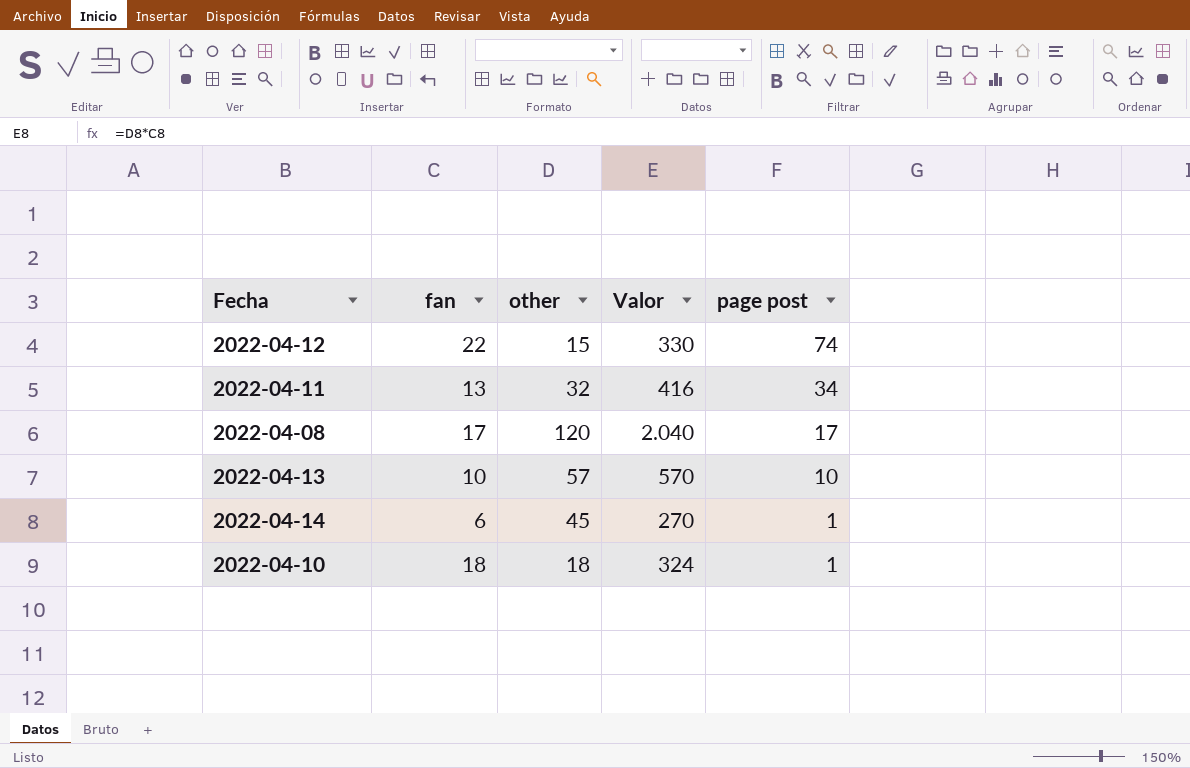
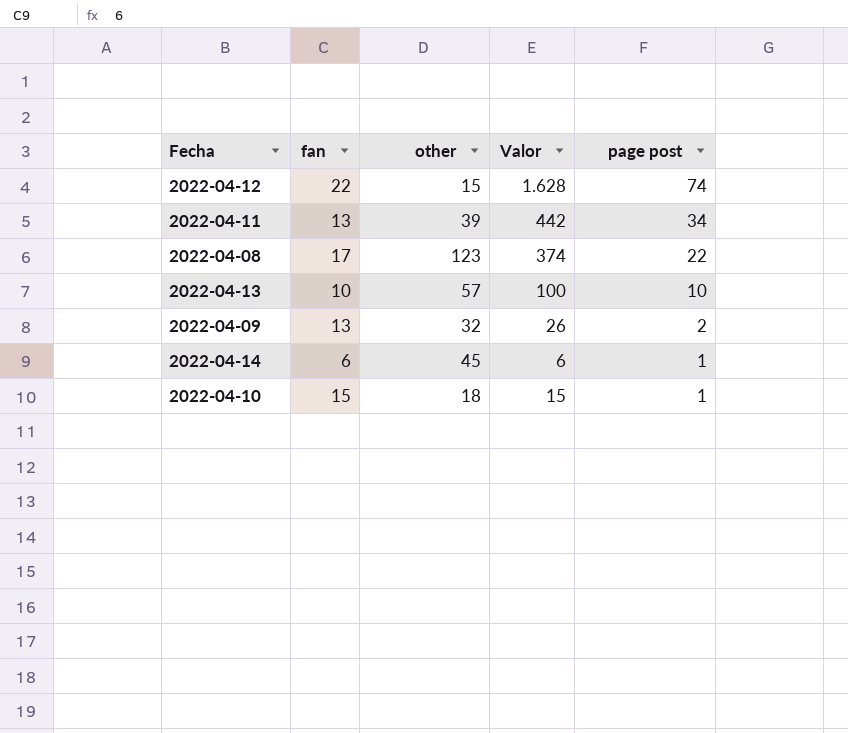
column Valor | formula: [fan] * [other] -> [fan] * [page post]
2022-04-11 | other: 32 -> 39
2022-04-08 | other: 120 -> 123
2022-04-08 | page post: 17 -> 22
row 2022-04-09: none -> 13 | 32 | 26 | 2
2022-04-10 | fan: 18 -> 15

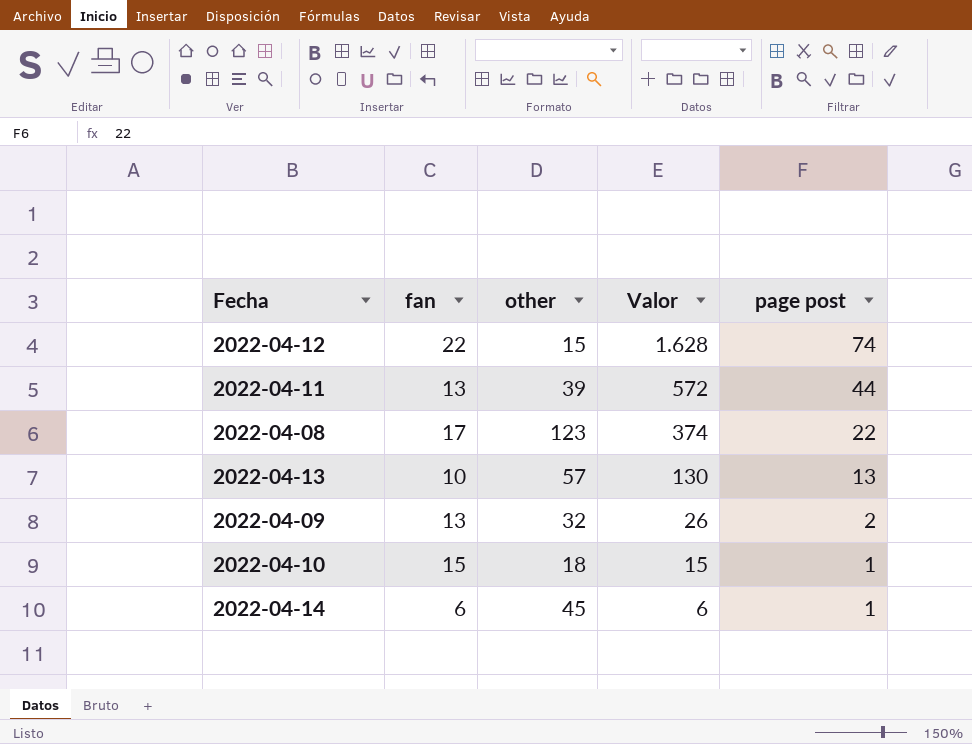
row order: page post descending -> Valor descending
2022-04-11 | Valor: 442 -> 572
2022-04-11 | page post: 34 -> 44
2022-04-13 | Valor: 100 -> 130
2022-04-13 | page post: 10 -> 13

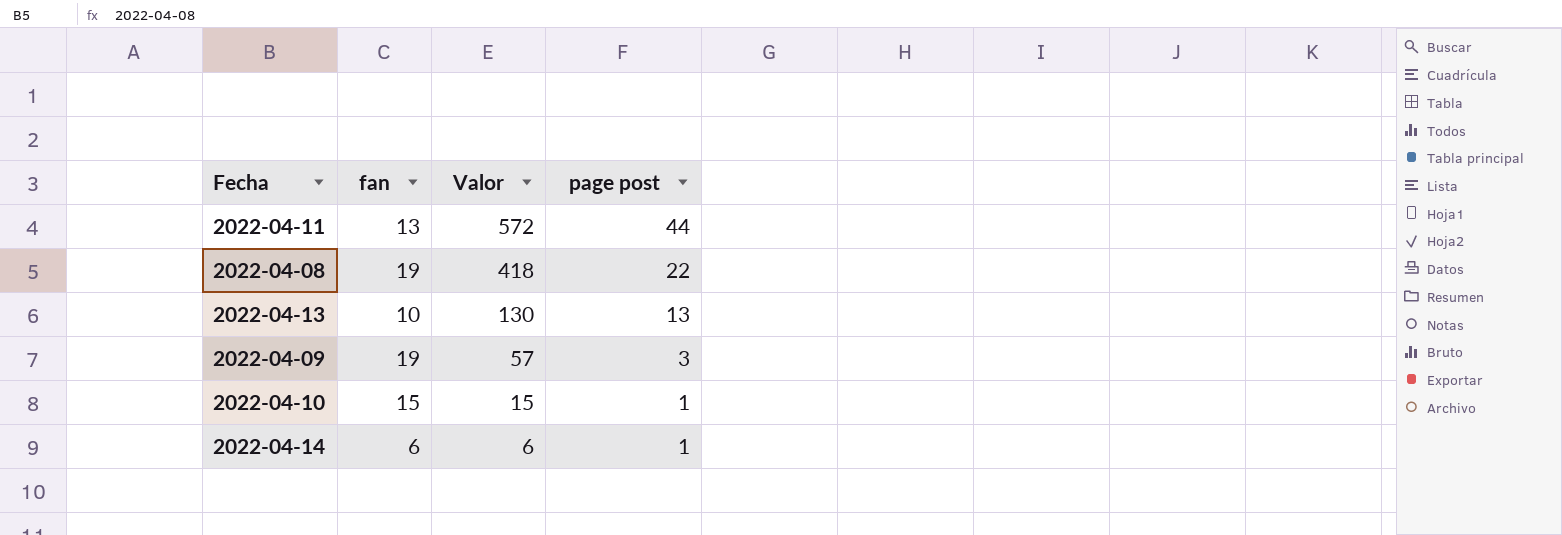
column other | position: 3 -> none
row 2022-04-12: 22 | 15 | 1.628 | 74 -> none
2022-04-08 | fan: 17 -> 19
2022-04-08 | Valor: 374 -> 418
2022-04-09 | fan: 13 -> 19
2022-04-09 | Valor: 26 -> 57
2022-04-09 | page post: 2 -> 3

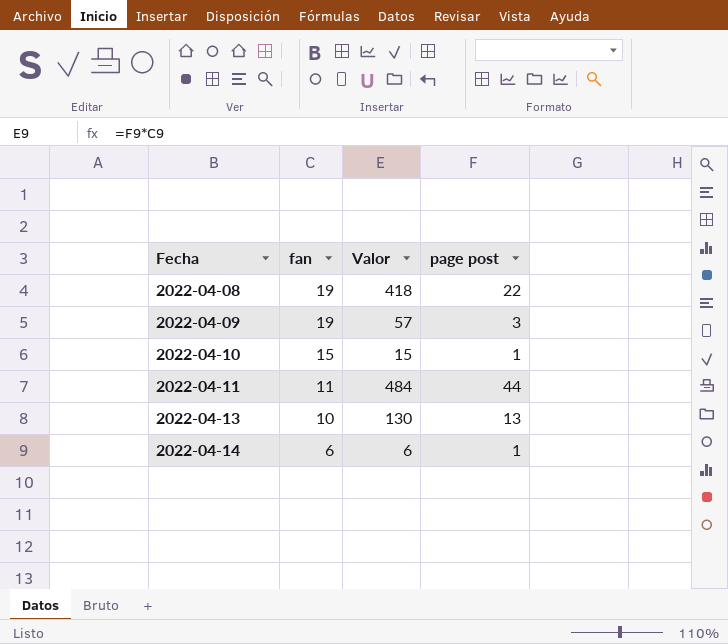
row order: Valor descending -> Fecha ascending
2022-04-11 | fan: 13 -> 11
2022-04-11 | Valor: 572 -> 484

